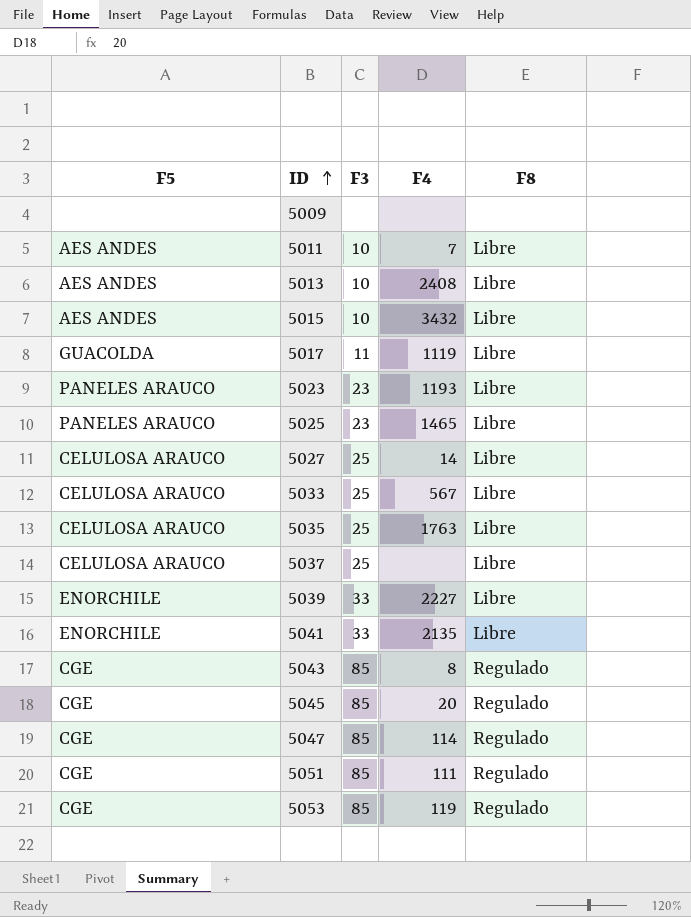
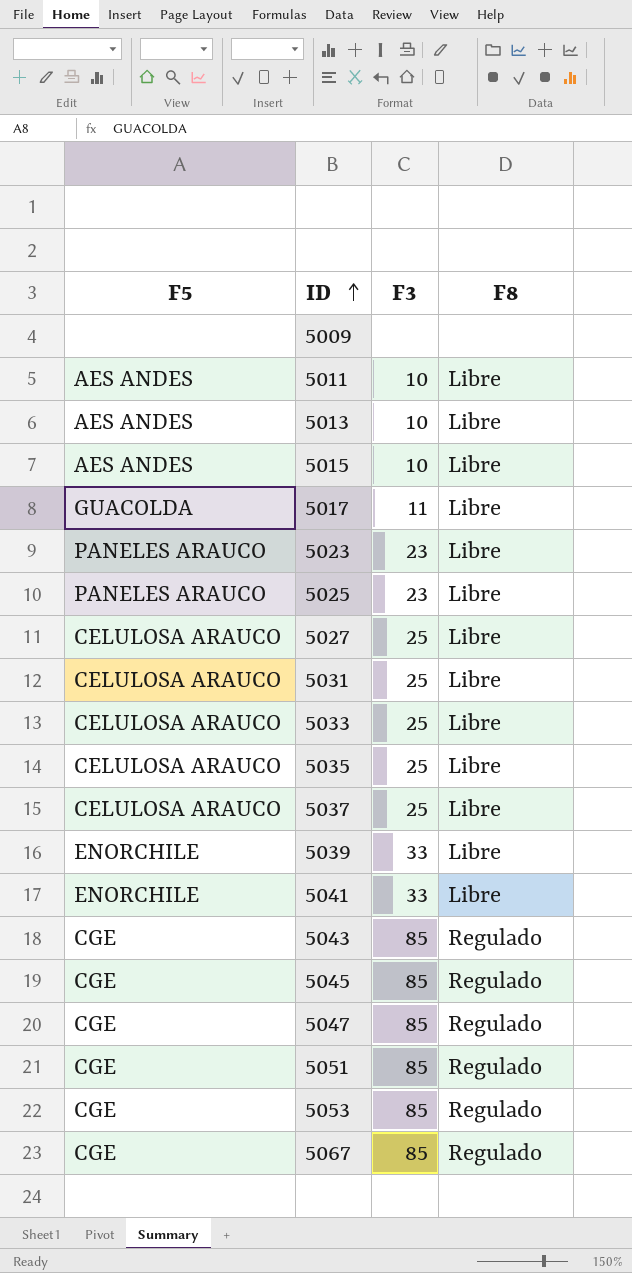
column F4 | position: 4 -> none
row 5031: none -> CELULOSA ARAUCO | 25 | Libre
row 5067: none -> CGE | 85 | Regulado

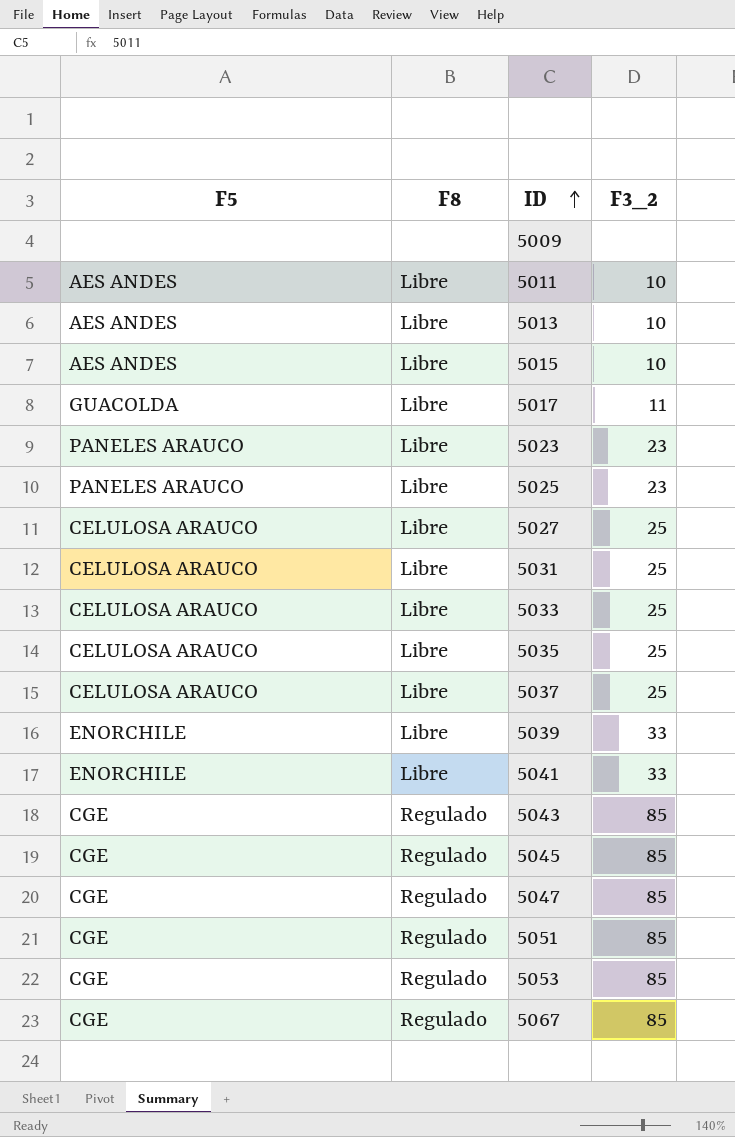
column F8 | position: 4 -> 2
column name: F3 -> F3_2

